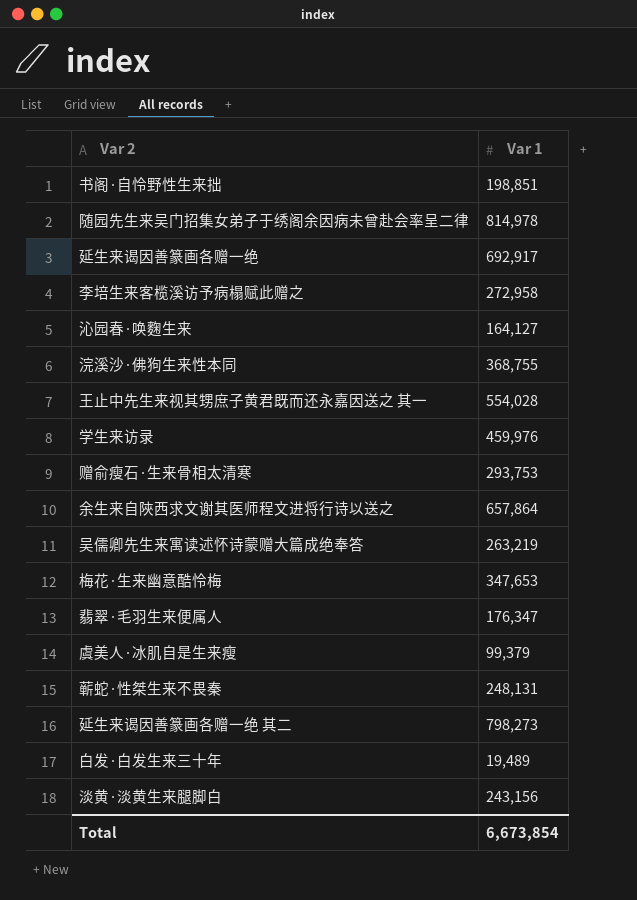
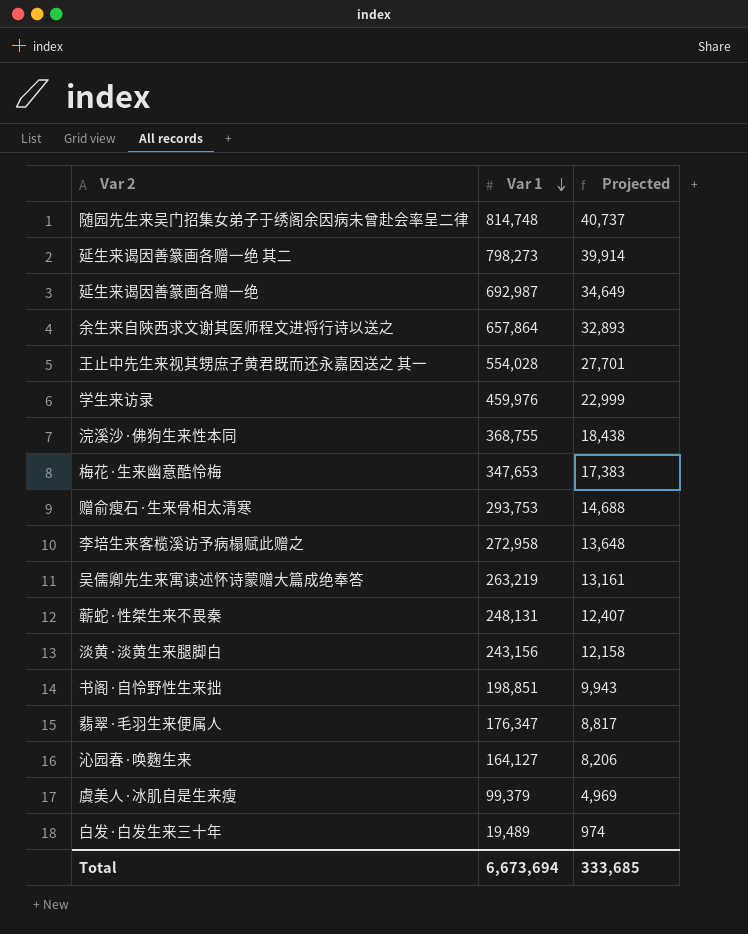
row order: none -> Var 1 descending
column Projected | formula: none -> [Var 1] * 0.05
随园先生来吴门招集女弟子于绣阁余因病未曾赴会率呈二律 | Var 1: 814,978 -> 814,748
延生来谒因善篆画各赠一绝 | Var 1: 692,917 -> 692,987
Total | Var 1: 6,673,854 -> 6,673,694

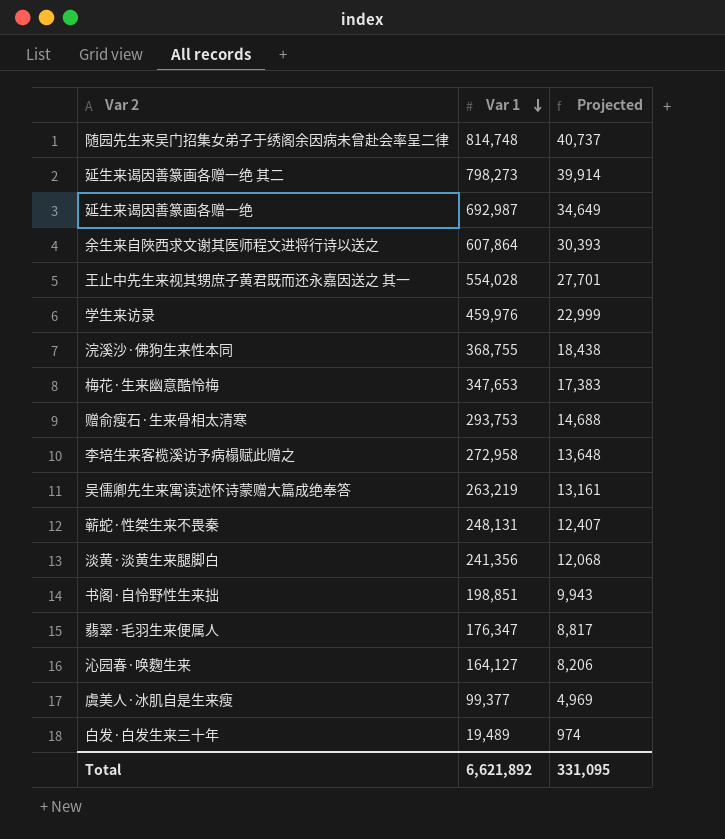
余生来自陜西求文谢其医师程文进将行诗以送之 | Var 1: 657,864 -> 607,864
余生来自陜西求文谢其医师程文进将行诗以送之 | Projected: 32,893 -> 30,393
淡黄·淡黄生来腿脚白 | Var 1: 243,156 -> 241,356
淡黄·淡黄生来腿脚白 | Projected: 12,158 -> 12,068
虞美人·冰肌自是生来瘦 | Var 1: 99,379 -> 99,377
Total | Var 1: 6,673,694 -> 6,621,892
Total | Projected: 333,685 -> 331,095

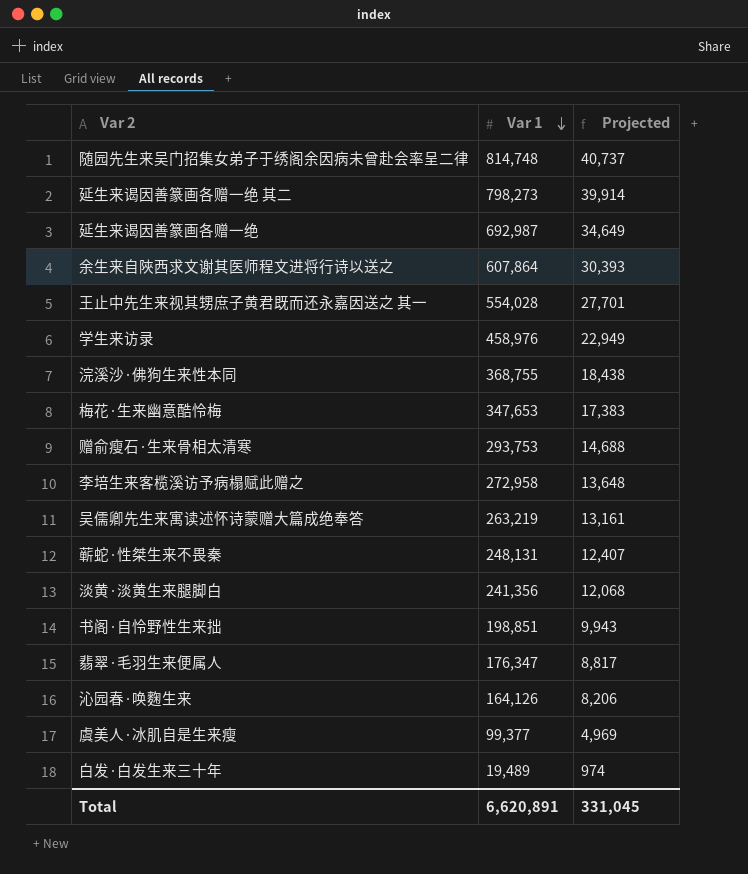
学生来访录 | Var 1: 459,976 -> 458,976
学生来访录 | Projected: 22,999 -> 22,949
沁园春·唤麴生来 | Var 1: 164,127 -> 164,126
Total | Var 1: 6,621,892 -> 6,620,891
Total | Projected: 331,095 -> 331,045

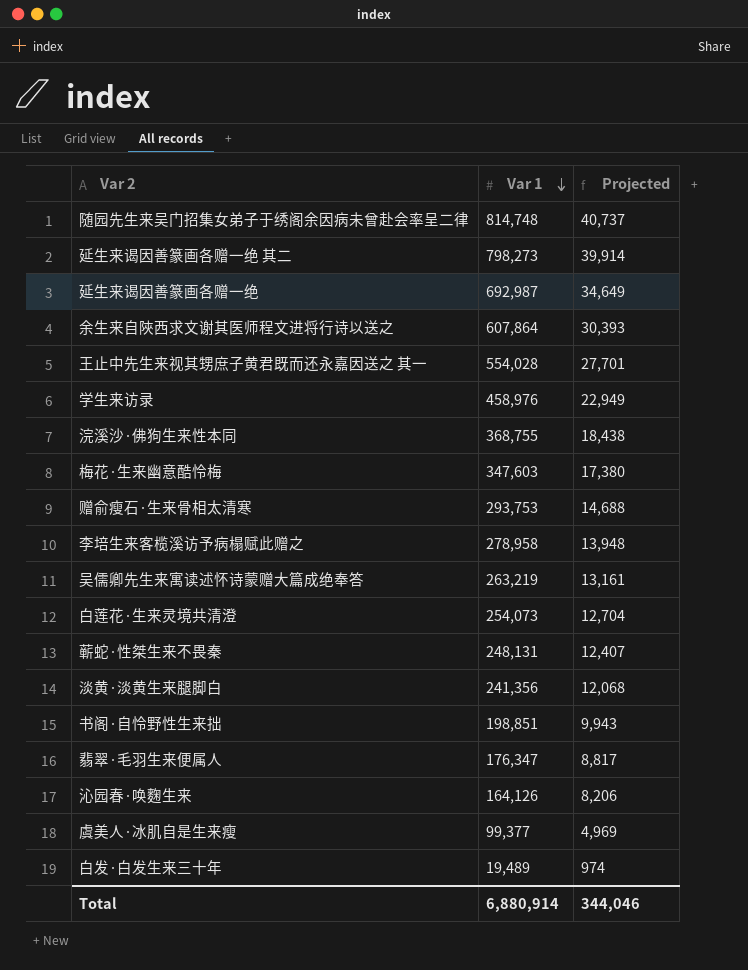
梅花·生来幽意酷怜梅 | Var 1: 347,653 -> 347,603
梅花·生来幽意酷怜梅 | Projected: 17,383 -> 17,380
李培生来客榄溪访予病榻赋此赠之 | Var 1: 272,958 -> 278,958
李培生来客榄溪访予病榻赋此赠之 | Projected: 13,648 -> 13,948
row 白莲花·生来灵境共清澄: none -> 254,073 | 12,704
Total | Var 1: 6,620,891 -> 6,880,914
Total | Projected: 331,045 -> 344,046

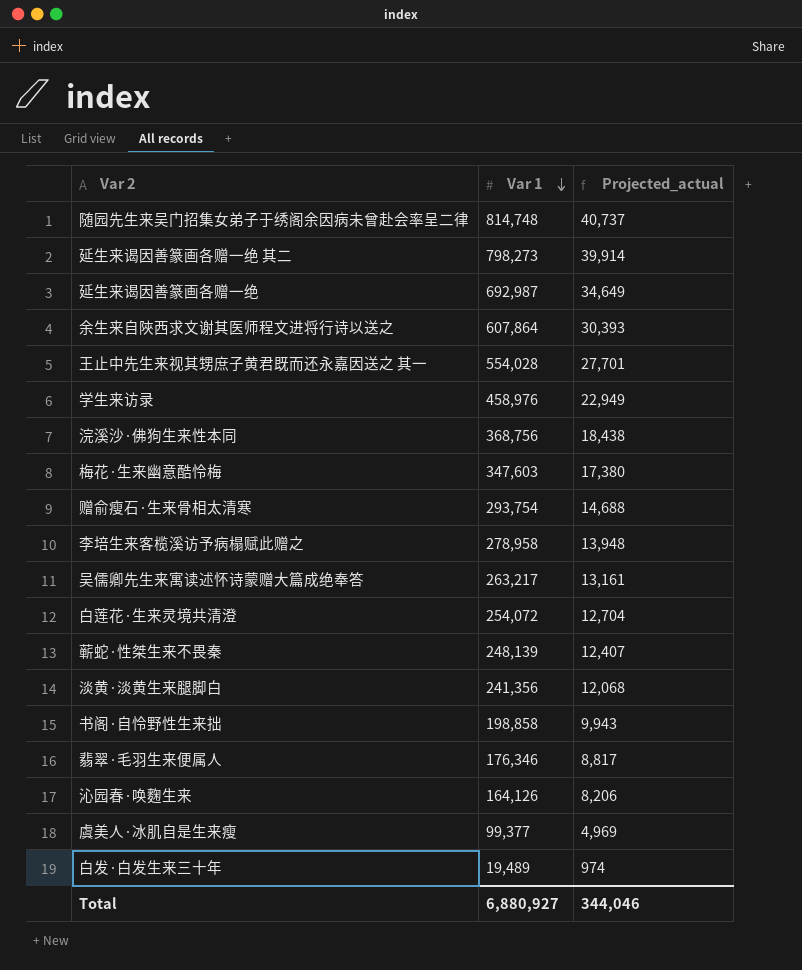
column name: Projected -> Projected_actual
浣溪沙·佛狗生来性本同 | Var 1: 368,755 -> 368,756
赠俞瘦石·生来骨相太清寒 | Var 1: 293,753 -> 293,754
吴儒卿先生来寓读述怀诗蒙赠大篇成绝奉答 | Var 1: 263,219 -> 263,217
白莲花·生来灵境共清澄 | Var 1: 254,073 -> 254,072
蕲蛇·性桀生来不畏秦 | Var 1: 248,131 -> 248,139
书阁·自怜野性生来拙 | Var 1: 198,851 -> 198,858
翡翠·毛羽生来便属人 | Var 1: 176,347 -> 176,346
Total | Var 1: 6,880,914 -> 6,880,927

